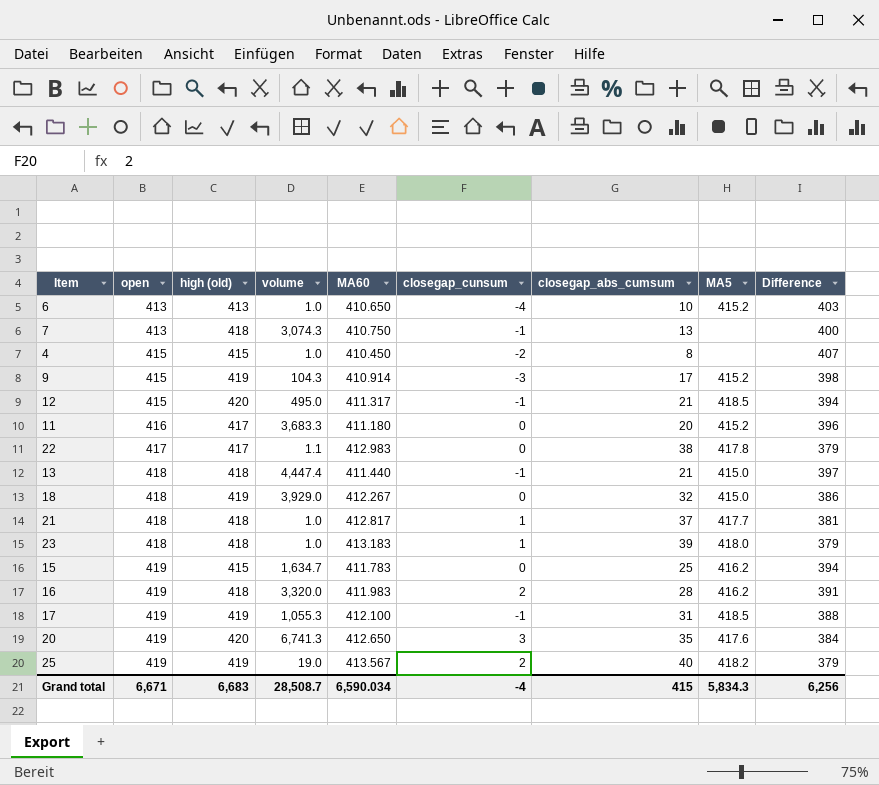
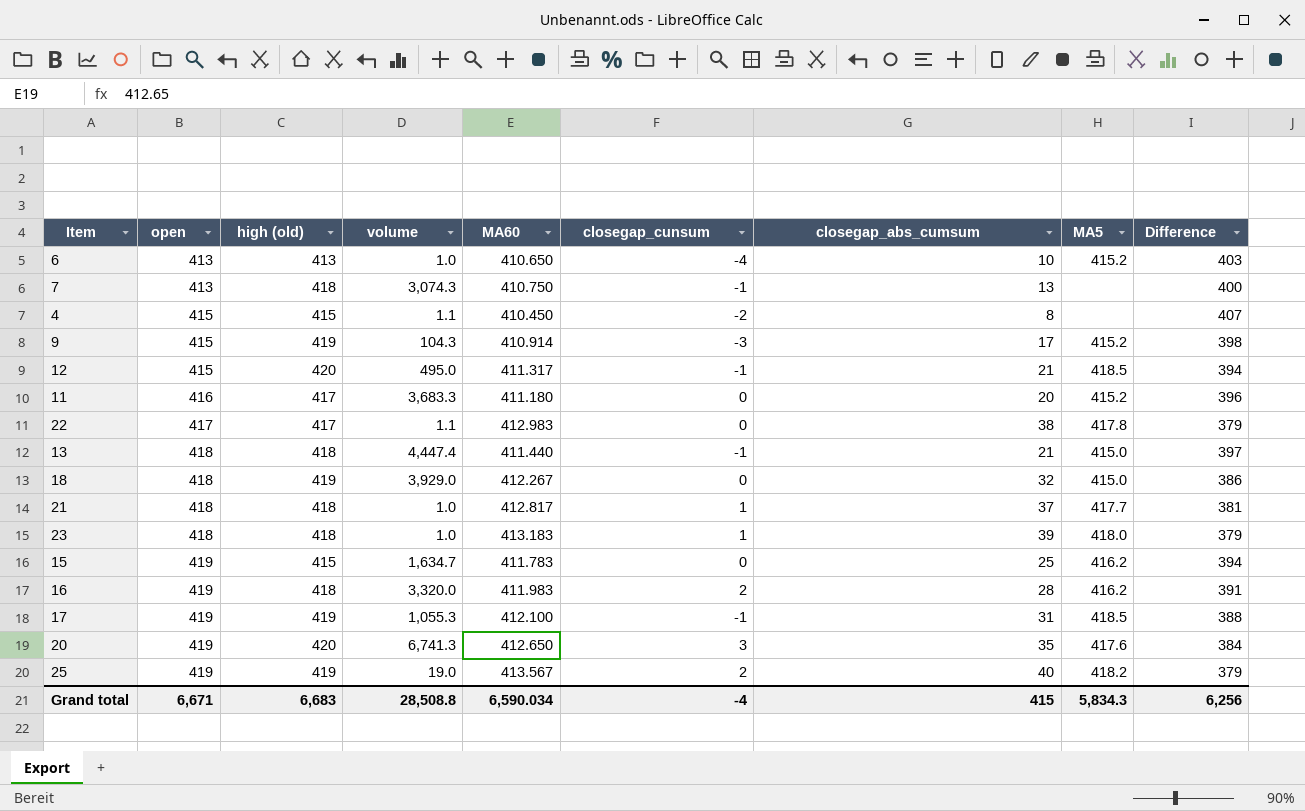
4 | volume: 1.0 -> 1.1
Grand total | volume: 28,508.7 -> 28,508.8

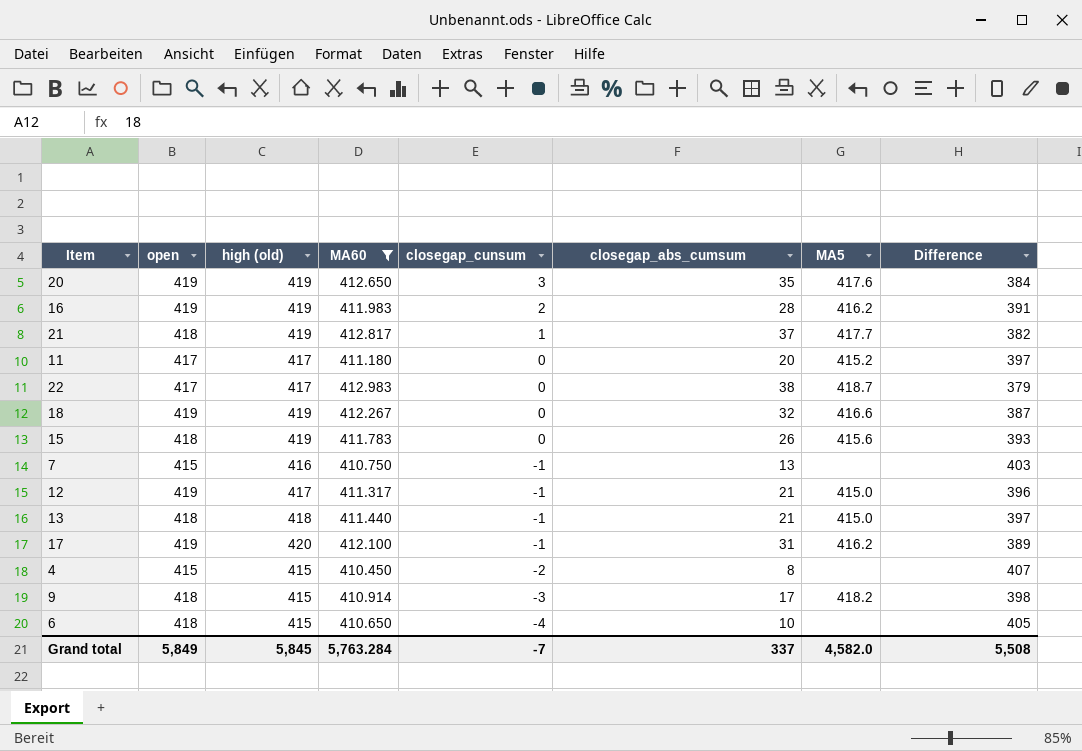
filter: none -> MA60 <= 412.983
row order: open ascending -> closegap_cunsum descending
column volume | position: 4 -> none
column Difference | formula: [open] - [closegap_abs_cumsum] -> [high (old)] - [closegap_abs_cumsum]
20 | high (old): 420 -> 419
16 | high (old): 418 -> 419
21 | high (old): 418 -> 419
11 | open: 416 -> 417
22 | MA5: 417.8 -> 418.7
18 | open: 418 -> 419
18 | MA5: 415.0 -> 416.6
15 | open: 419 -> 418
15 | high (old): 415 -> 419
15 | closegap_abs_cumsum: 25 -> 26
15 | MA5: 416.2 -> 415.6
7 | open: 413 -> 415
7 | high (old): 418 -> 416
12 | open: 415 -> 419
12 | high (old): 420 -> 417
12 | MA5: 418.5 -> 415.0
17 | high (old): 419 -> 420
17 | MA5: 418.5 -> 416.2
9 | open: 415 -> 418
9 | high (old): 419 -> 415
9 | MA5: 415.2 -> 418.2
6 | open: 413 -> 418
6 | high (old): 413 -> 415
6 | MA5: 415.2 -> none
Grand total | open: 6,671 -> 5,849
Grand total | high (old): 6,683 -> 5,845
Grand total | MA60: 6,590.034 -> 5,763.284
Grand total | closegap_cunsum: -4 -> -7
Grand total | closegap_abs_cumsum: 415 -> 337
Grand total | MA5: 5,834.3 -> 4,582.0
Grand total | Difference: 6,256 -> 5,508

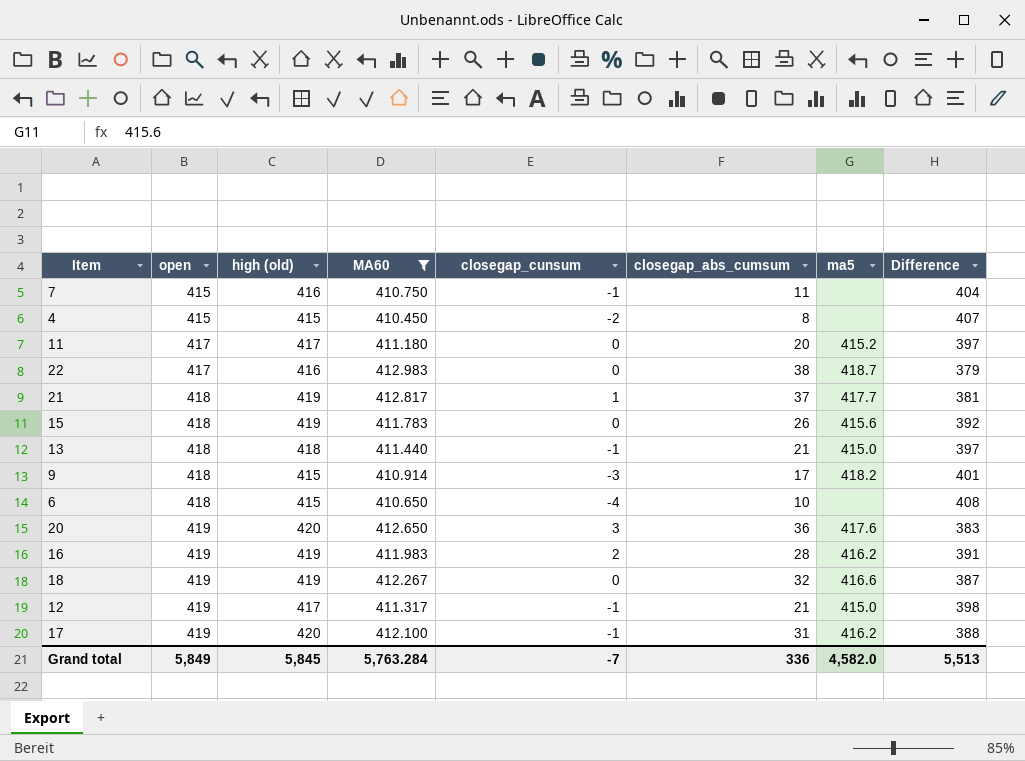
row order: closegap_cunsum descending -> open ascending
column name: MA5 -> ma5
column Difference | formula: [high (old)] - [closegap_abs_cumsum] -> [open] - [closegap_abs_cumsum]
7 | closegap_abs_cumsum: 13 -> 11
22 | high (old): 417 -> 416
20 | high (old): 419 -> 420
20 | closegap_abs_cumsum: 35 -> 36
Grand total | closegap_abs_cumsum: 337 -> 336
Grand total | Difference: 5,508 -> 5,513

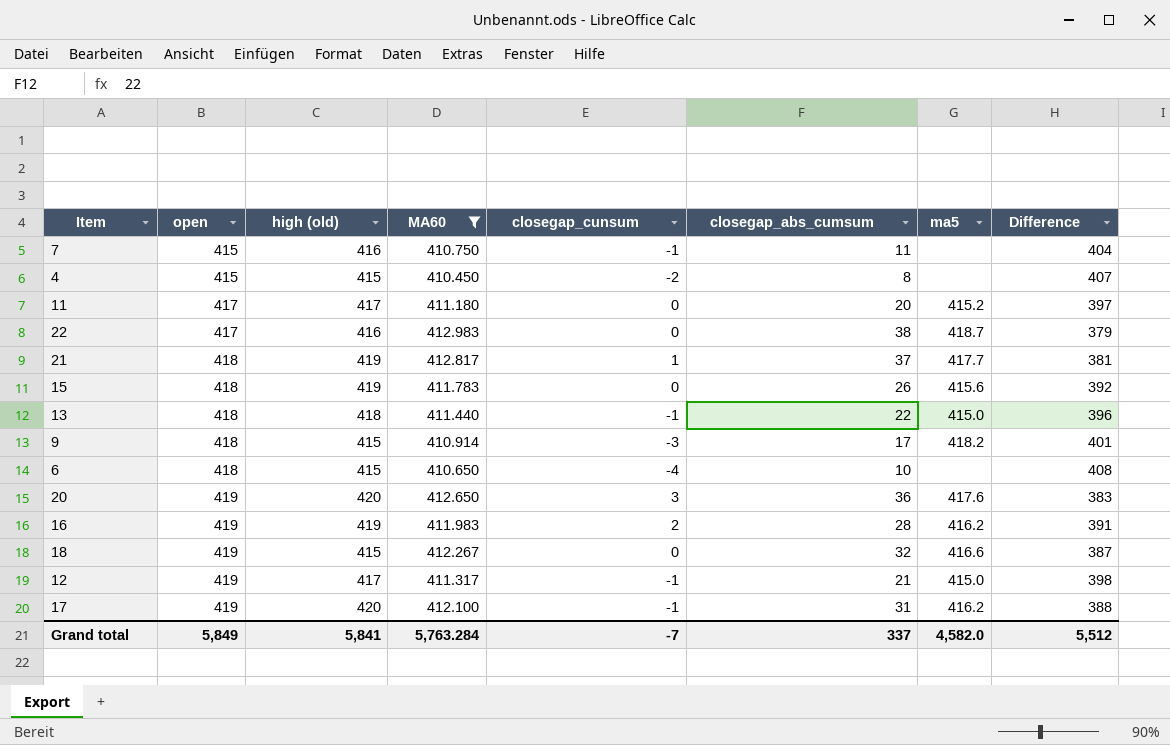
13 | closegap_abs_cumsum: 21 -> 22
13 | Difference: 397 -> 396
18 | high (old): 419 -> 415
Grand total | high (old): 5,845 -> 5,841
Grand total | closegap_abs_cumsum: 336 -> 337
Grand total | Difference: 5,513 -> 5,512

